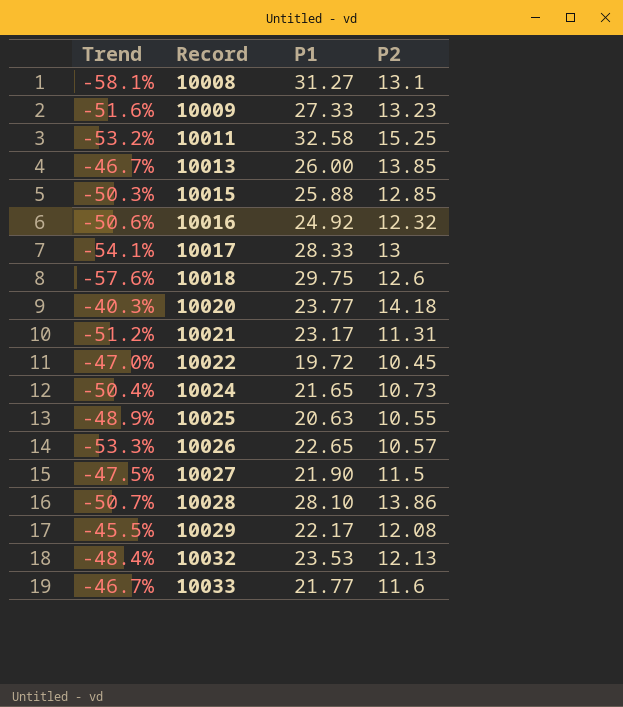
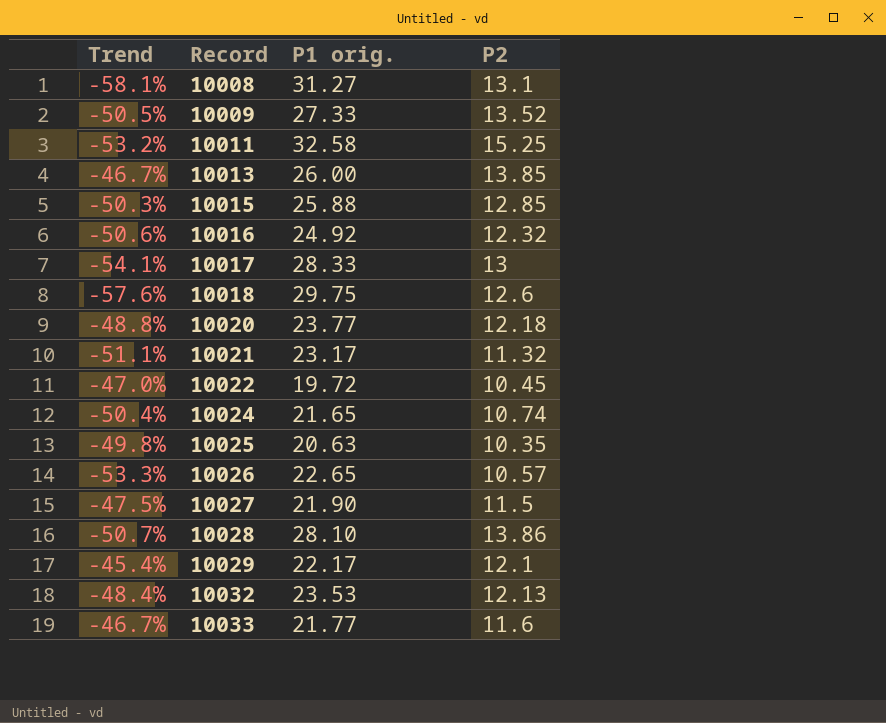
column name: P1 -> P1 orig.
10009 | Trend: -51.6% -> -50.5%
10009 | P2: 13.23 -> 13.52
10020 | Trend: -40.3% -> -48.8%
10020 | P2: 14.18 -> 12.18
10021 | Trend: -51.2% -> -51.1%
10021 | P2: 11.31 -> 11.32
10024 | P2: 10.73 -> 10.74
10025 | Trend: -48.9% -> -49.8%
10025 | P2: 10.55 -> 10.35
10029 | Trend: -45.5% -> -45.4%
10029 | P2: 12.08 -> 12.1

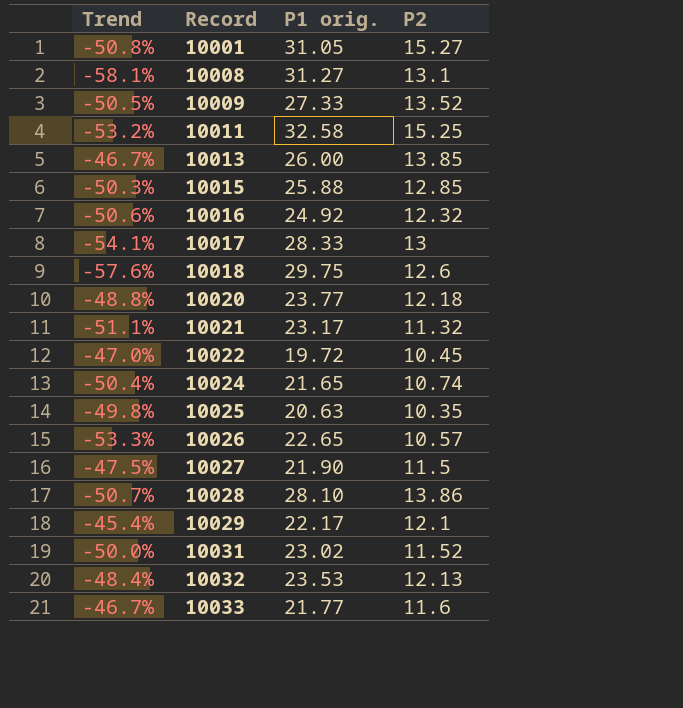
row 10001: none -> -50.8% | 31.05 | 15.27
row 10031: none -> -50.0% | 23.02 | 11.52

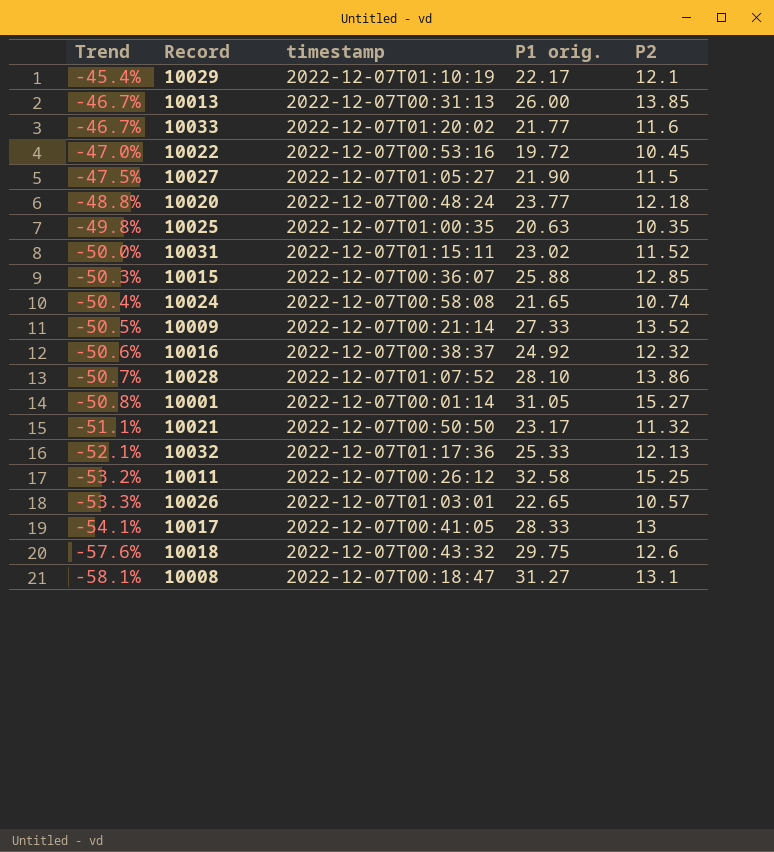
row order: Record ascending -> Trend descending
column timestamp | position: none -> 3
10032 | Trend: -48.4% -> -52.1%
10032 | P1 orig.: 23.53 -> 25.33

